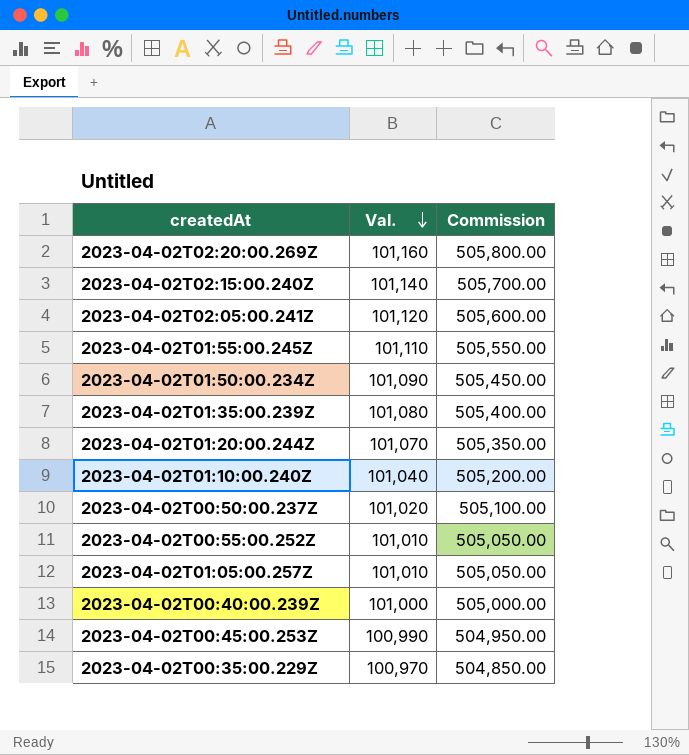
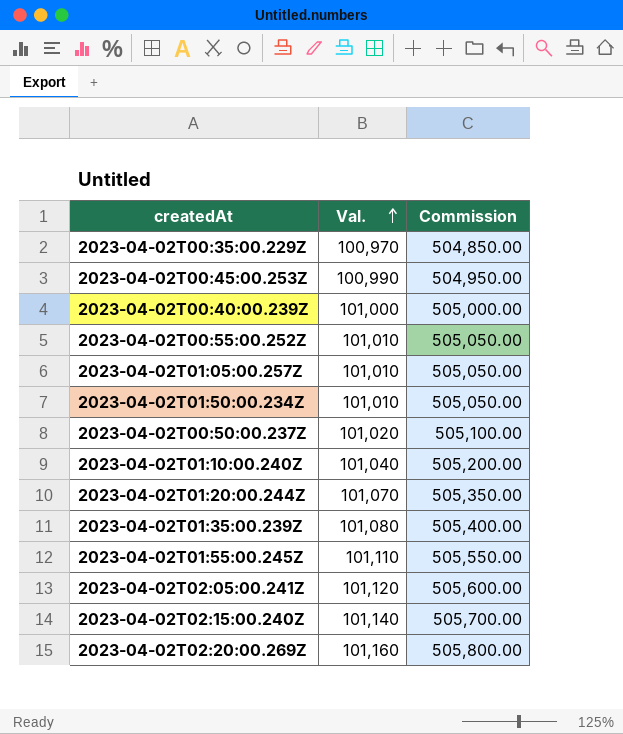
row order: Val. descending -> Val. ascending
2023-04-02T01:50:00.234Z | Val.: 101,090 -> 101,010
2023-04-02T01:50:00.234Z | Commission: 505,450.00 -> 505,050.00

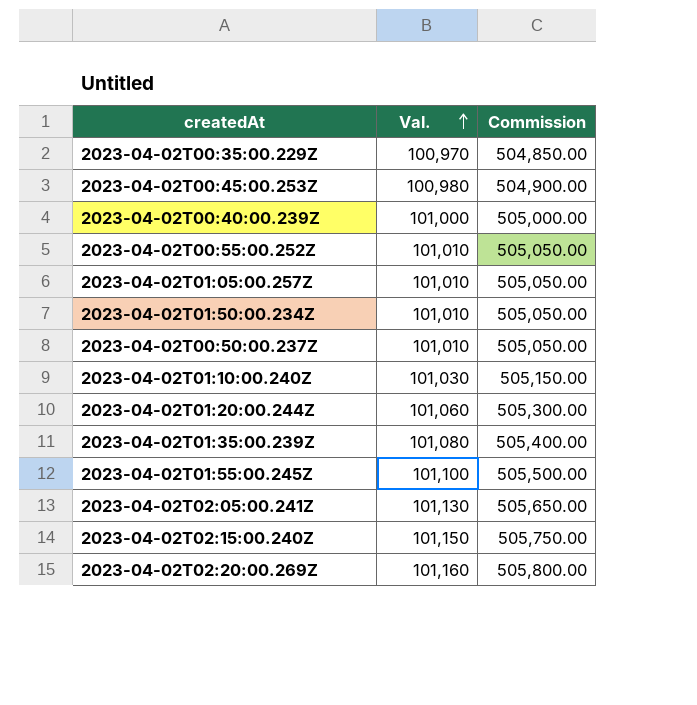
2023-04-02T00:45:00.253Z | Val.: 100,990 -> 100,980
2023-04-02T00:45:00.253Z | Commission: 504,950.00 -> 504,900.00
2023-04-02T00:50:00.237Z | Val.: 101,020 -> 101,010
2023-04-02T00:50:00.237Z | Commission: 505,100.00 -> 505,050.00
2023-04-02T01:10:00.240Z | Val.: 101,040 -> 101,030
2023-04-02T01:10:00.240Z | Commission: 505,200.00 -> 505,150.00
2023-04-02T01:20:00.244Z | Val.: 101,070 -> 101,060
2023-04-02T01:20:00.244Z | Commission: 505,350.00 -> 505,300.00
2023-04-02T01:55:00.245Z | Val.: 101,110 -> 101,100
2023-04-02T01:55:00.245Z | Commission: 505,550.00 -> 505,500.00
2023-04-02T02:05:00.241Z | Val.: 101,120 -> 101,130
2023-04-02T02:05:00.241Z | Commission: 505,600.00 -> 505,650.00
2023-04-02T02:15:00.240Z | Val.: 101,140 -> 101,150
2023-04-02T02:15:00.240Z | Commission: 505,700.00 -> 505,750.00

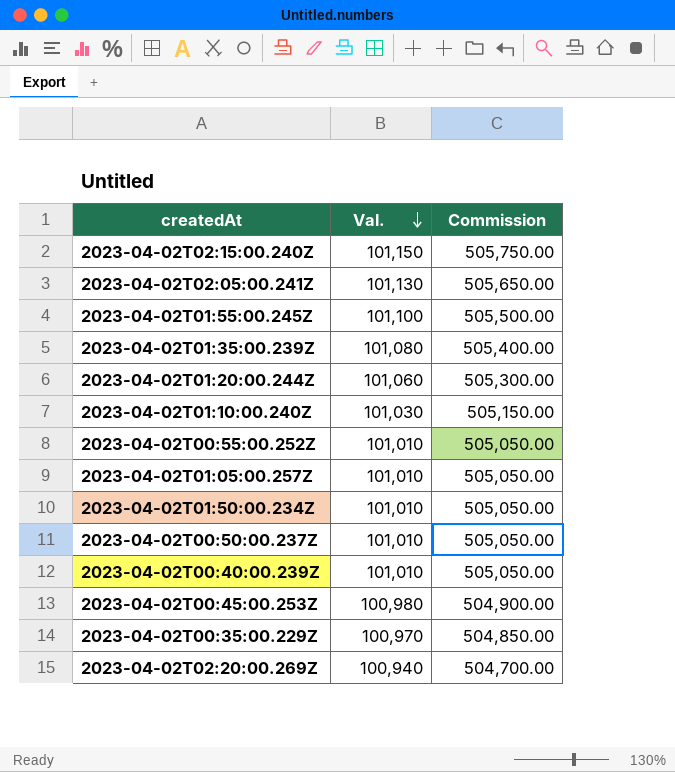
row order: Val. ascending -> Val. descending
2023-04-02T00:40:00.239Z | Val.: 101,000 -> 101,010
2023-04-02T00:40:00.239Z | Commission: 505,000.00 -> 505,050.00
2023-04-02T02:20:00.269Z | Val.: 101,160 -> 100,940
2023-04-02T02:20:00.269Z | Commission: 505,800.00 -> 504,700.00

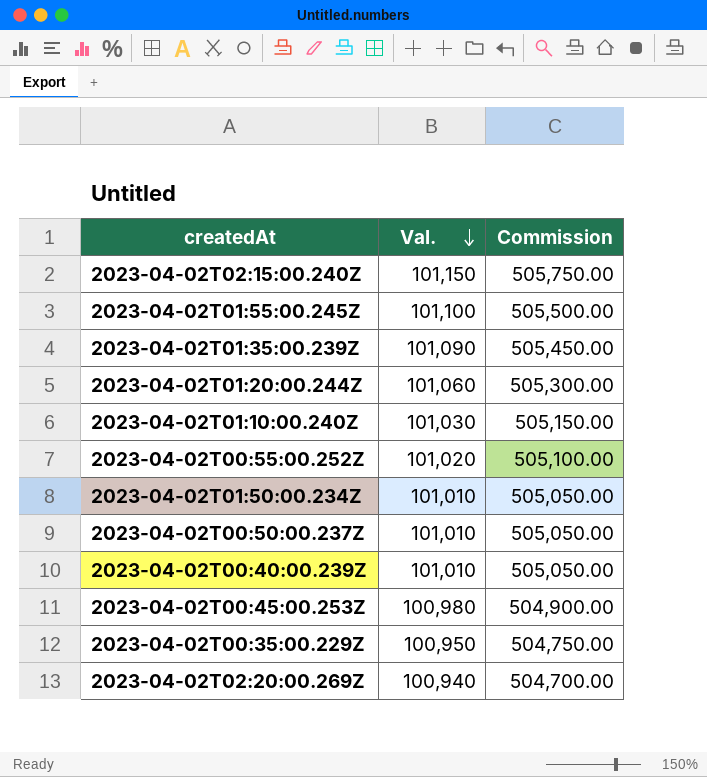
row 2023-04-02T02:05:00.241Z: 101,130 | 505,650.00 -> none
row 2023-04-02T01:05:00.257Z: 101,010 | 505,050.00 -> none
2023-04-02T01:35:00.239Z | Val.: 101,080 -> 101,090
2023-04-02T01:35:00.239Z | Commission: 505,400.00 -> 505,450.00
2023-04-02T00:55:00.252Z | Val.: 101,010 -> 101,020
2023-04-02T00:55:00.252Z | Commission: 505,050.00 -> 505,100.00
2023-04-02T00:35:00.229Z | Val.: 100,970 -> 100,950
2023-04-02T00:35:00.229Z | Commission: 504,850.00 -> 504,750.00

